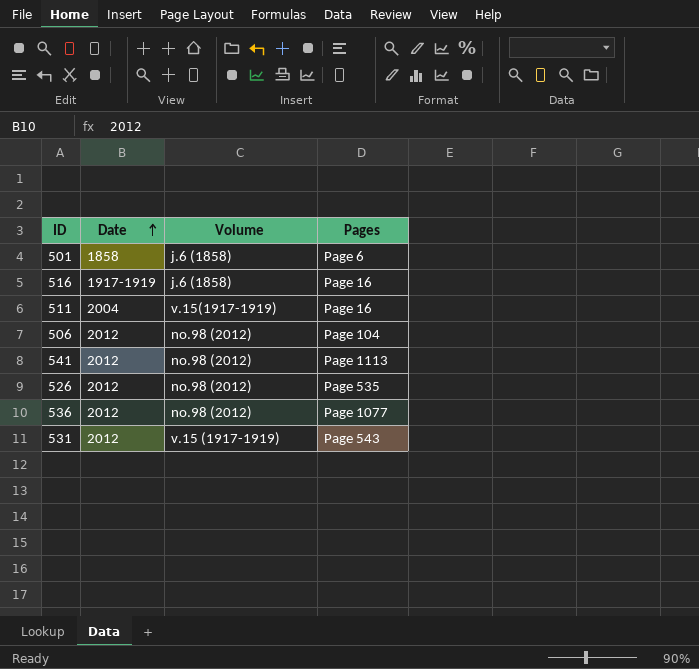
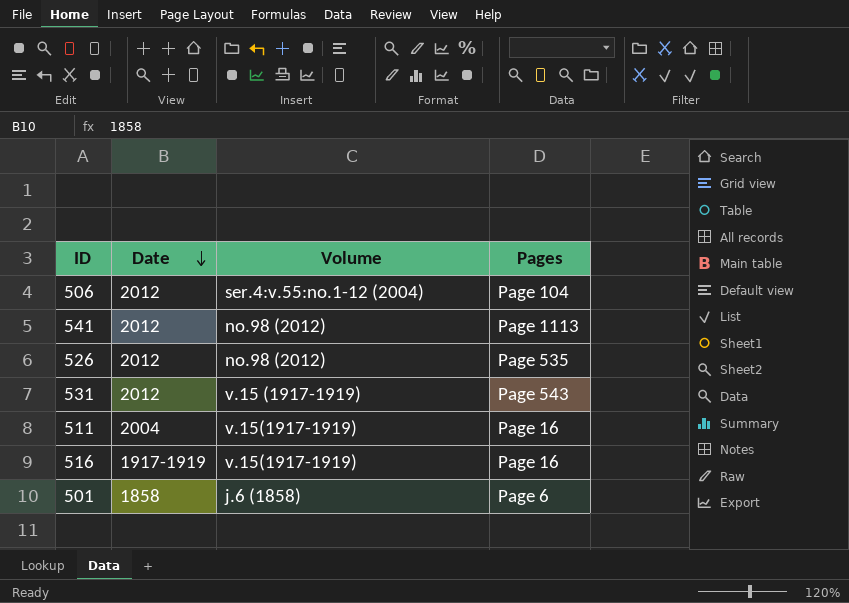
row order: Date ascending -> Date descending
row 536: 2012 | no.98 (2012) | Page 1077 -> none
506 | Volume: no.98 (2012) -> ser.4:v.55:no.1-12 (2004)
516 | Volume: j.6 (1858) -> v.15(1917-1919)

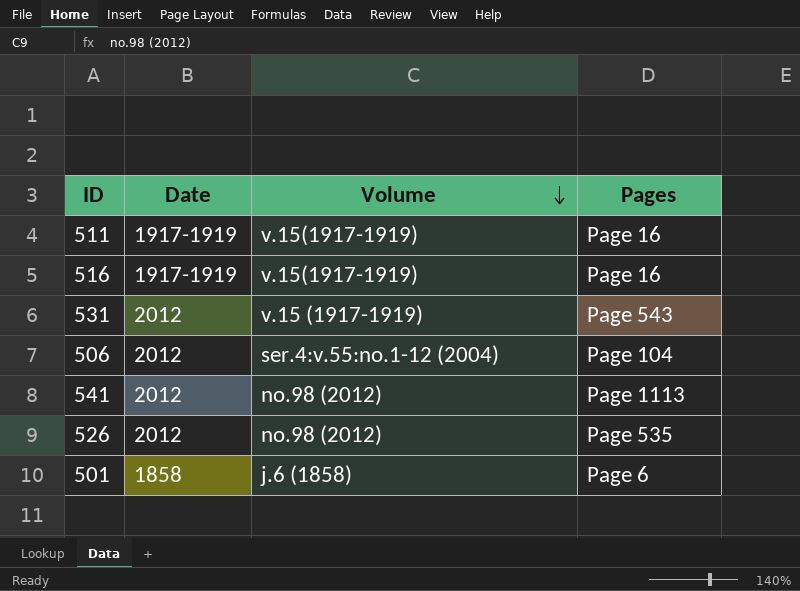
row order: Date descending -> Volume descending
511 | Date: 2004 -> 1917-1919

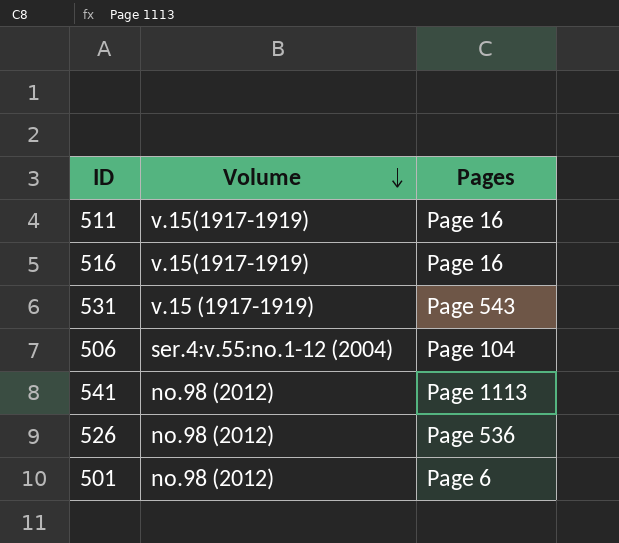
column Date | position: 2 -> none
526 | Pages: Page 535 -> Page 536
501 | Volume: j.6 (1858) -> no.98 (2012)

